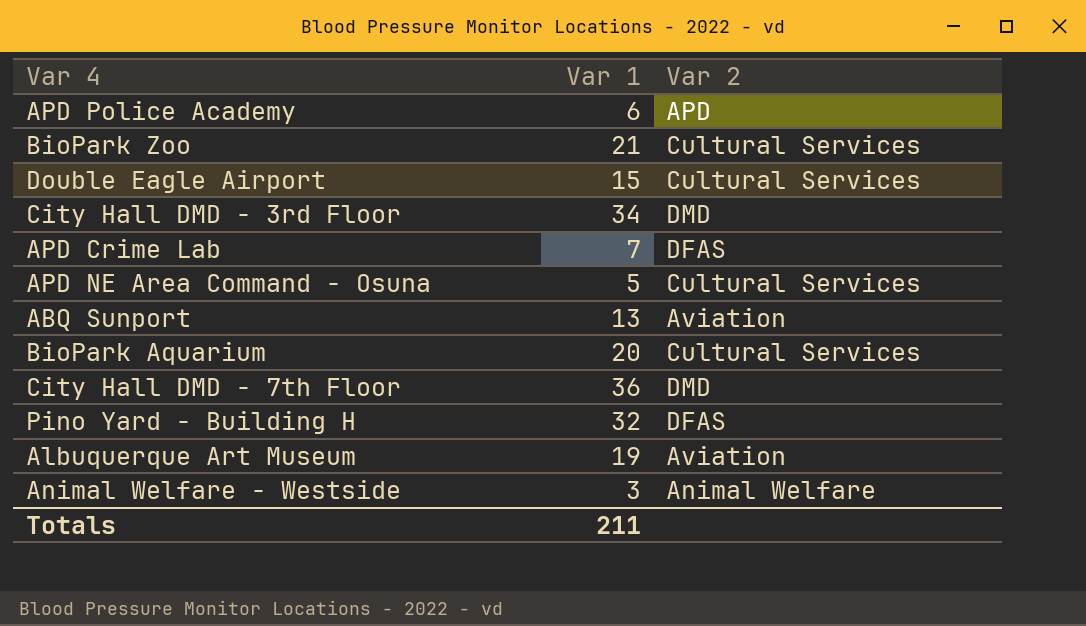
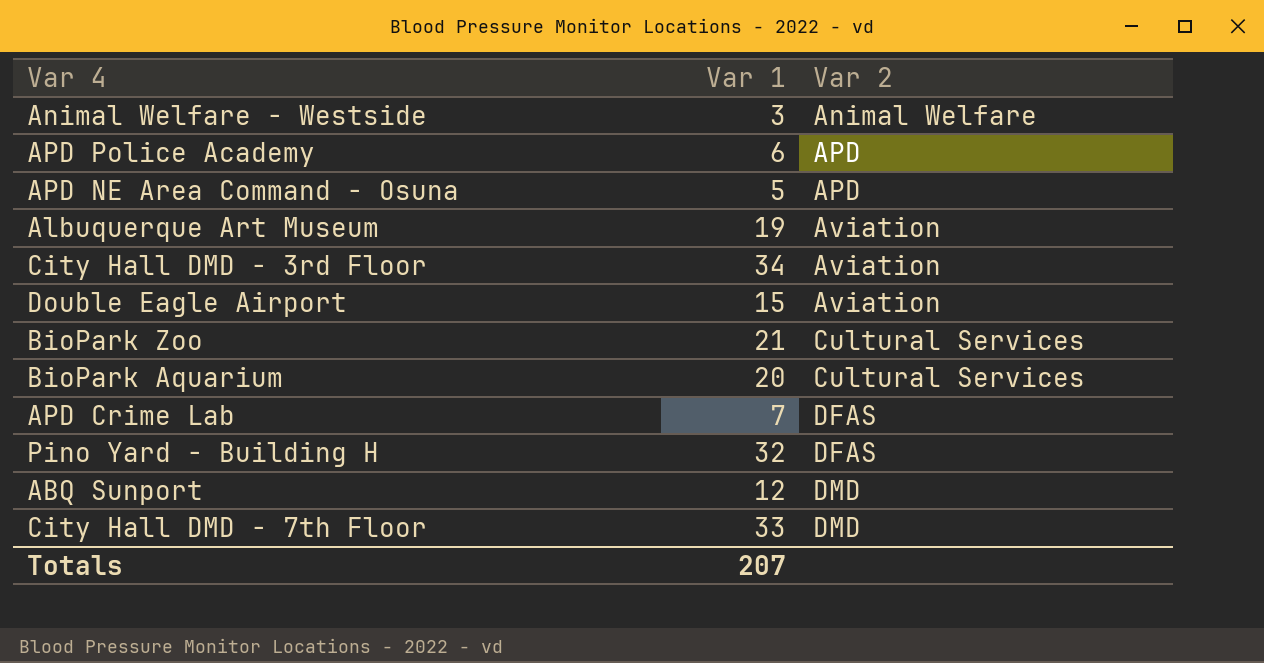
row order: none -> Var 2 ascending
APD NE Area Command - Osuna | Var 2: Cultural Services -> APD
City Hall DMD - 3rd Floor | Var 2: DMD -> Aviation
Double Eagle Airport | Var 2: Cultural Services -> Aviation
ABQ Sunport | Var 1: 13 -> 12
ABQ Sunport | Var 2: Aviation -> DMD
City Hall DMD - 7th Floor | Var 1: 36 -> 33
Totals | Var 1: 211 -> 207

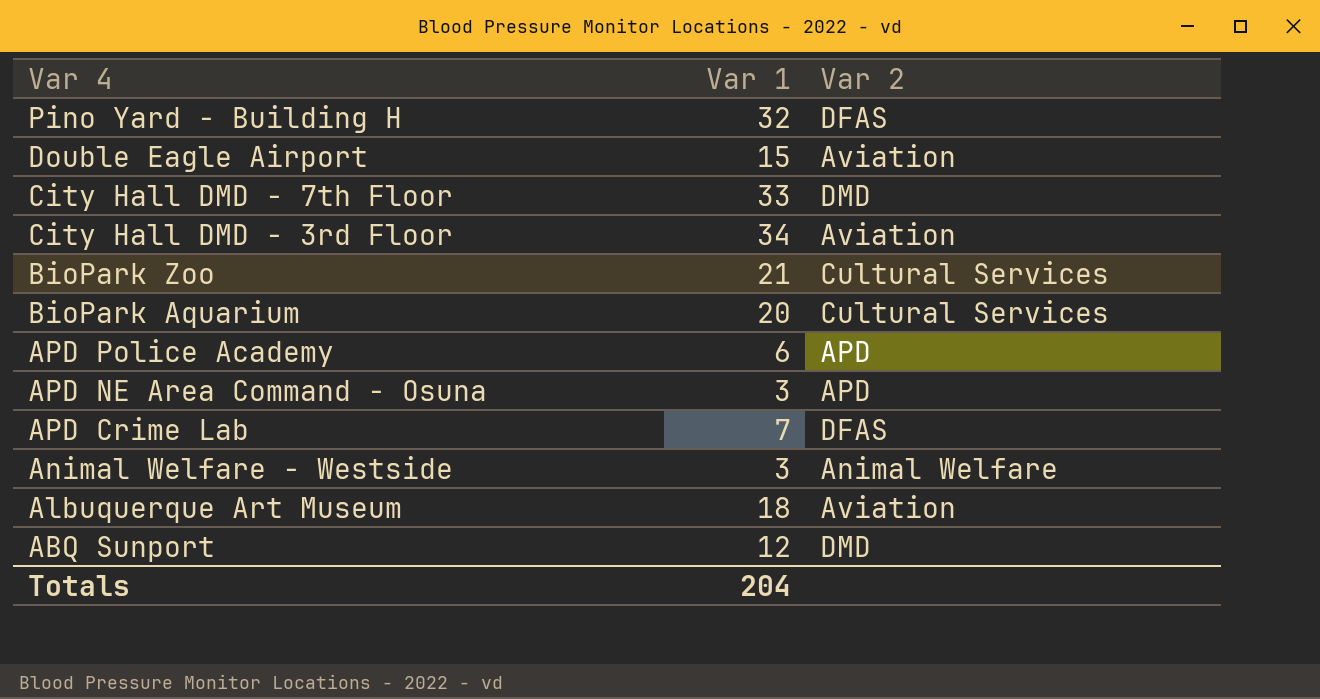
row order: Var 2 ascending -> Var 4 descending
APD NE Area Command - Osuna | Var 1: 5 -> 3
Albuquerque Art Museum | Var 1: 19 -> 18
Totals | Var 1: 207 -> 204

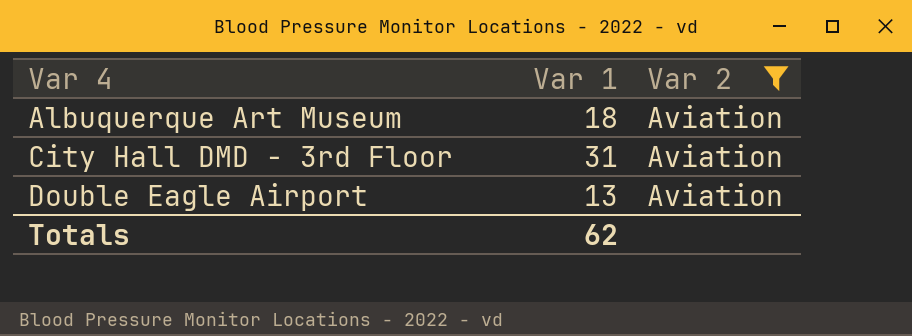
filter: none -> Var 2 = Aviation
row order: Var 4 descending -> Var 4 ascending
City Hall DMD - 3rd Floor | Var 1: 34 -> 31
Double Eagle Airport | Var 1: 15 -> 13
Totals | Var 1: 204 -> 62

